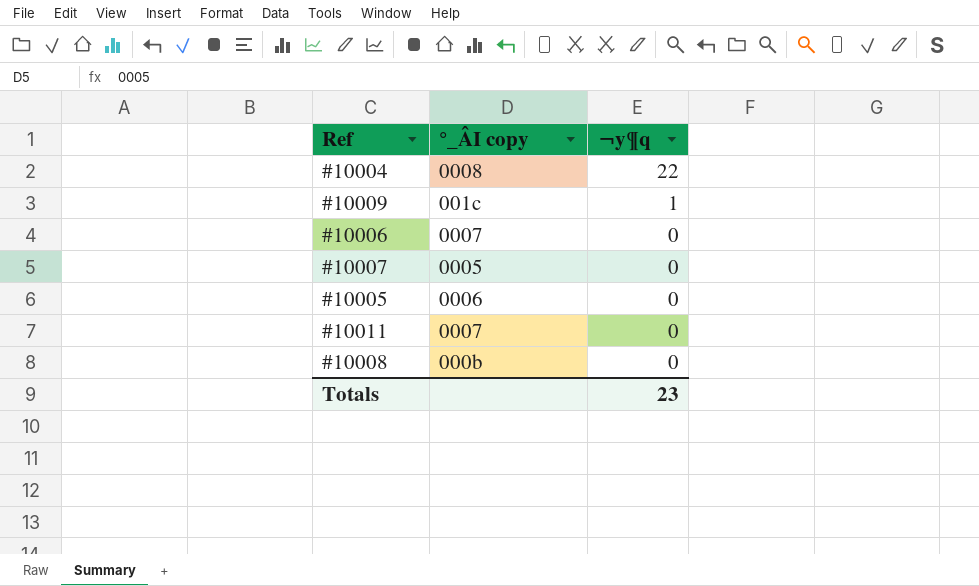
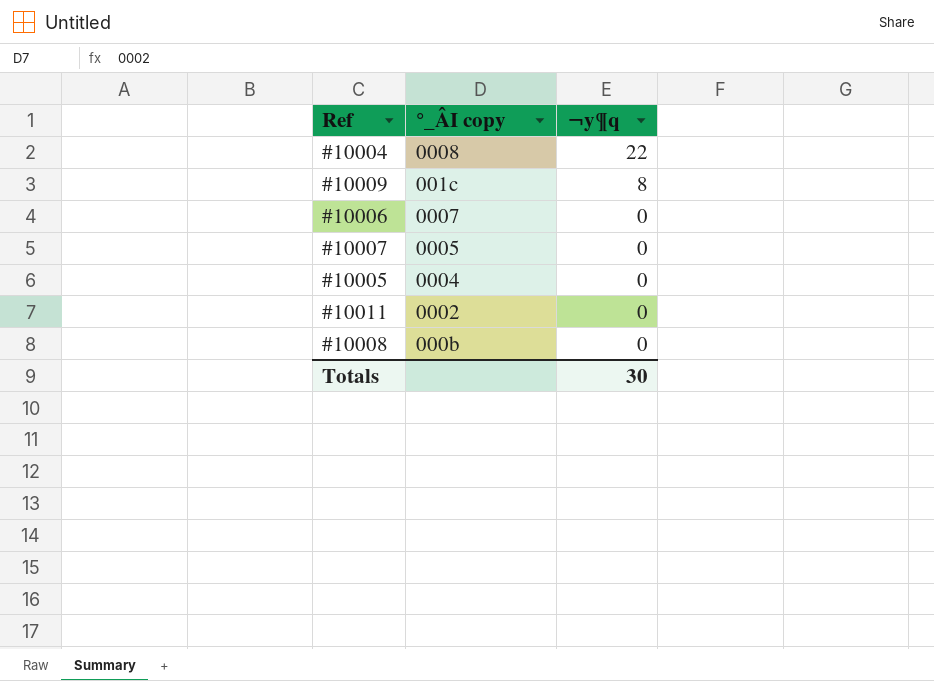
#10009 | ¬y¶q: 1 -> 8
#10005 | °_ÂI copy: 0006 -> 0004
#10011 | °_ÂI copy: 0007 -> 0002
Totals | ¬y¶q: 23 -> 30

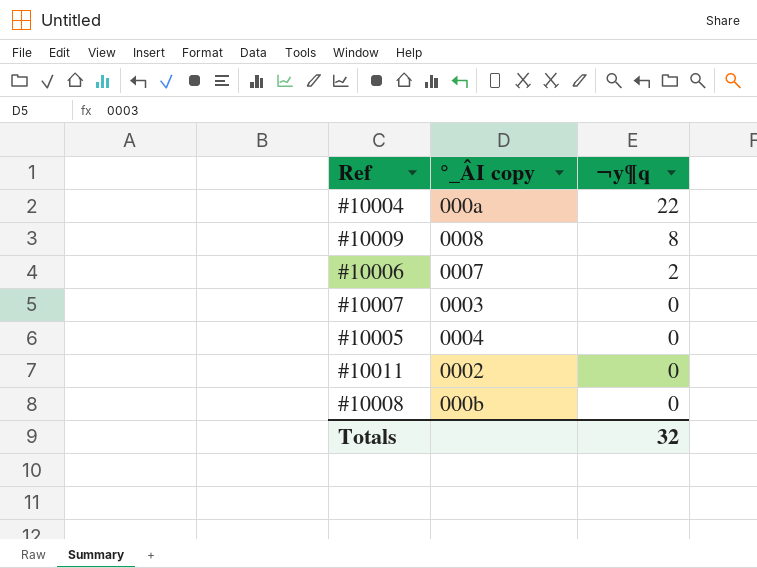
#10004 | °_ÂI copy: 0008 -> 000a
#10009 | °_ÂI copy: 001c -> 0008
#10006 | ¬y¶q: 0 -> 2
#10007 | °_ÂI copy: 0005 -> 0003
Totals | ¬y¶q: 30 -> 32

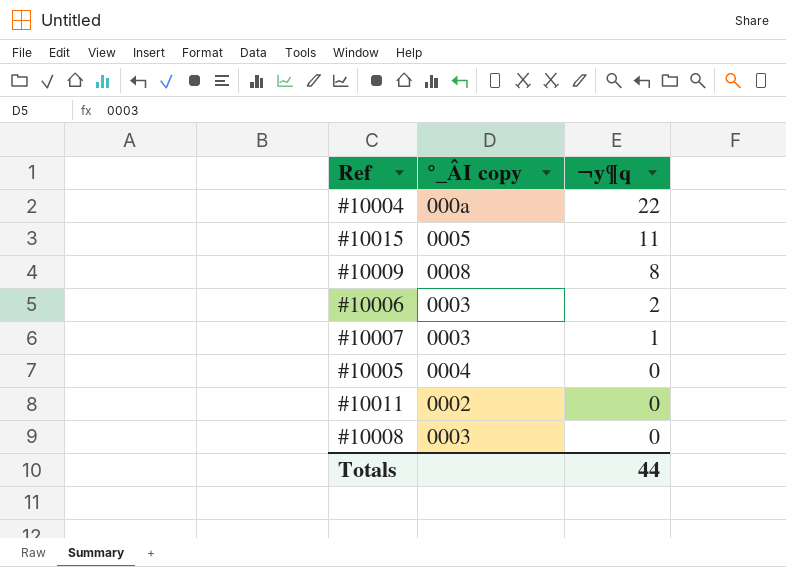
row #10015: none -> 0005 | 11
#10006 | °_ÂI copy: 0007 -> 0003
#10007 | ¬y¶q: 0 -> 1
#10008 | °_ÂI copy: 000b -> 0003
Totals | ¬y¶q: 32 -> 44

